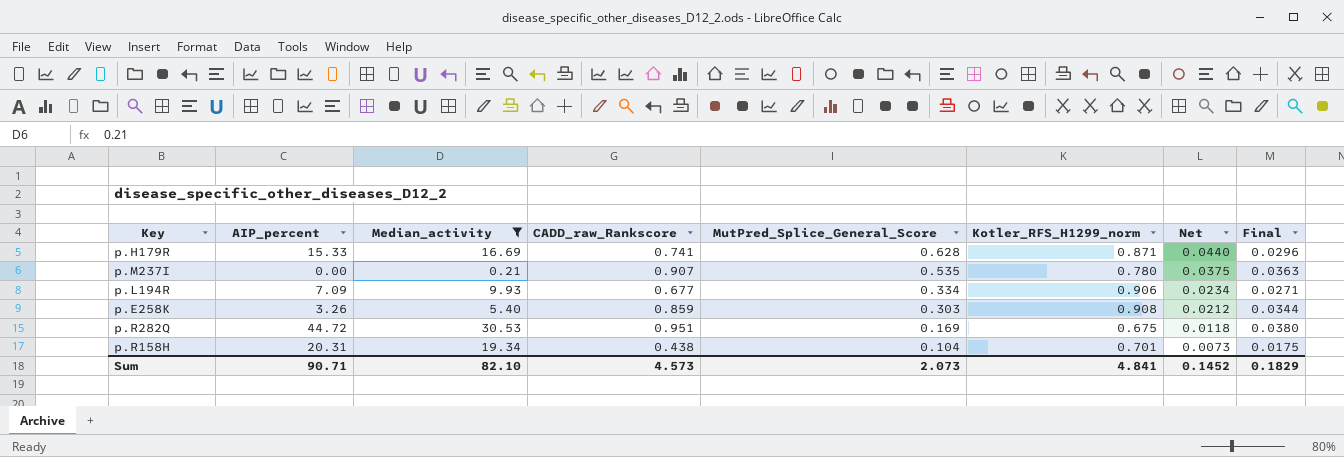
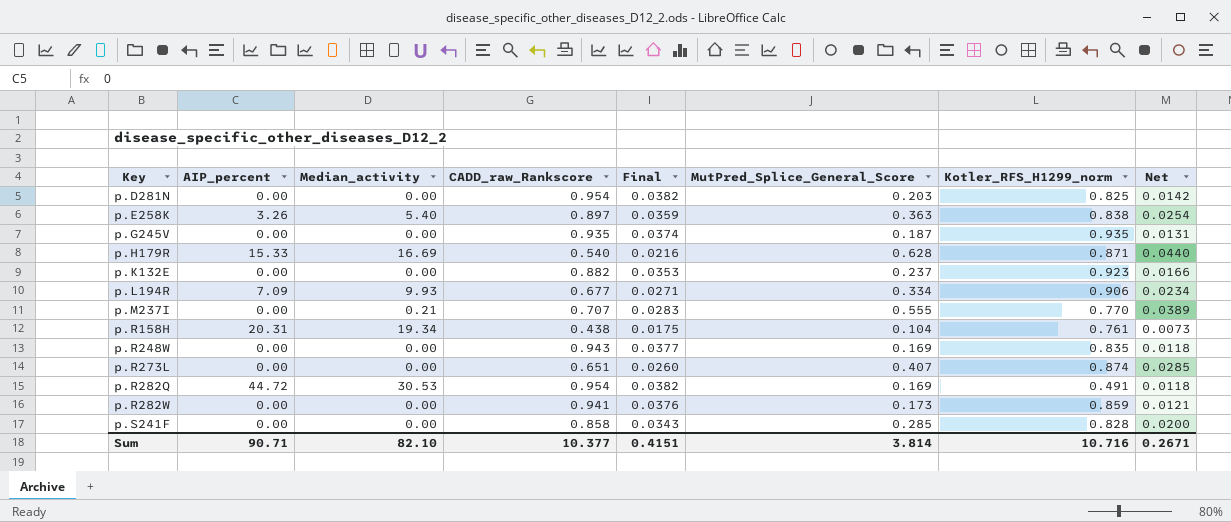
filter: Median_activity != 0.00 -> none
row order: MutPred_Splice_General_Score descending -> Key ascending
column Final | position: 8 -> 5
p.E258K | CADD_raw_Rankscore: 0.859 -> 0.897
p.E258K | Final: 0.0344 -> 0.0359
p.E258K | MutPred_Splice_General_Score: 0.303 -> 0.363
p.E258K | Kotler_RFS_H1299_norm: 0.908 -> 0.838
p.E258K | Net: 0.0212 -> 0.0254
p.H179R | CADD_raw_Rankscore: 0.741 -> 0.540
p.H179R | Final: 0.0296 -> 0.0216
p.M237I | CADD_raw_Rankscore: 0.907 -> 0.707
p.M237I | Final: 0.0363 -> 0.0283
p.M237I | MutPred_Splice_General_Score: 0.535 -> 0.555
p.M237I | Kotler_RFS_H1299_norm: 0.780 -> 0.770
p.M237I | Net: 0.0375 -> 0.0389
p.R158H | Kotler_RFS_H1299_norm: 0.701 -> 0.761
p.R282Q | CADD_raw_Rankscore: 0.951 -> 0.954
p.R282Q | Final: 0.0380 -> 0.0382
p.R282Q | Kotler_RFS_H1299_norm: 0.675 -> 0.491
Sum | CADD_raw_Rankscore: 4.573 -> 10.377
Sum | Final: 0.1829 -> 0.4151
Sum | MutPred_Splice_General_Score: 2.073 -> 3.814
Sum | Kotler_RFS_H1299_norm: 4.841 -> 10.716
Sum | Net: 0.1452 -> 0.2671

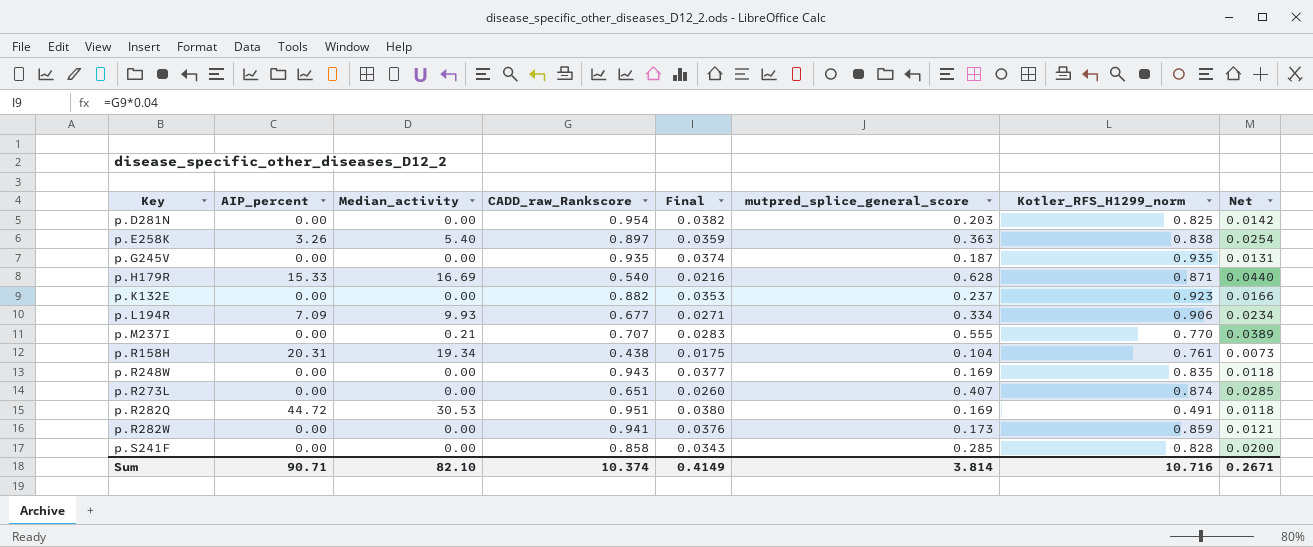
column name: MutPred_Splice_General_Score -> mutpred_splice_general_score
p.R282Q | CADD_raw_Rankscore: 0.954 -> 0.951
p.R282Q | Final: 0.0382 -> 0.0380
Sum | CADD_raw_Rankscore: 10.377 -> 10.374
Sum | Final: 0.4151 -> 0.4149

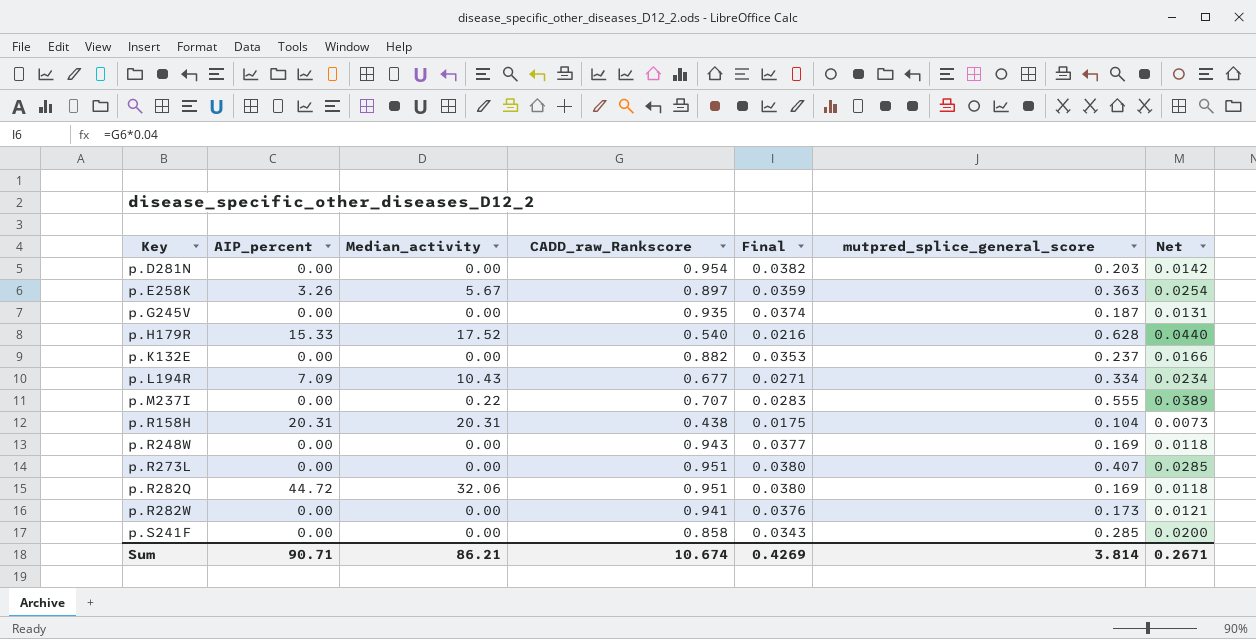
column Kotler_RFS_H1299_norm | position: 7 -> none
p.E258K | Median_activity: 5.40 -> 5.67
p.H179R | Median_activity: 16.69 -> 17.52
p.L194R | Median_activity: 9.93 -> 10.43
p.M237I | Median_activity: 0.21 -> 0.22
p.R158H | Median_activity: 19.34 -> 20.31
p.R273L | CADD_raw_Rankscore: 0.651 -> 0.951
p.R273L | Final: 0.0260 -> 0.0380
p.R282Q | Median_activity: 30.53 -> 32.06
Sum | Median_activity: 82.10 -> 86.21
Sum | CADD_raw_Rankscore: 10.374 -> 10.674
Sum | Final: 0.4149 -> 0.4269

